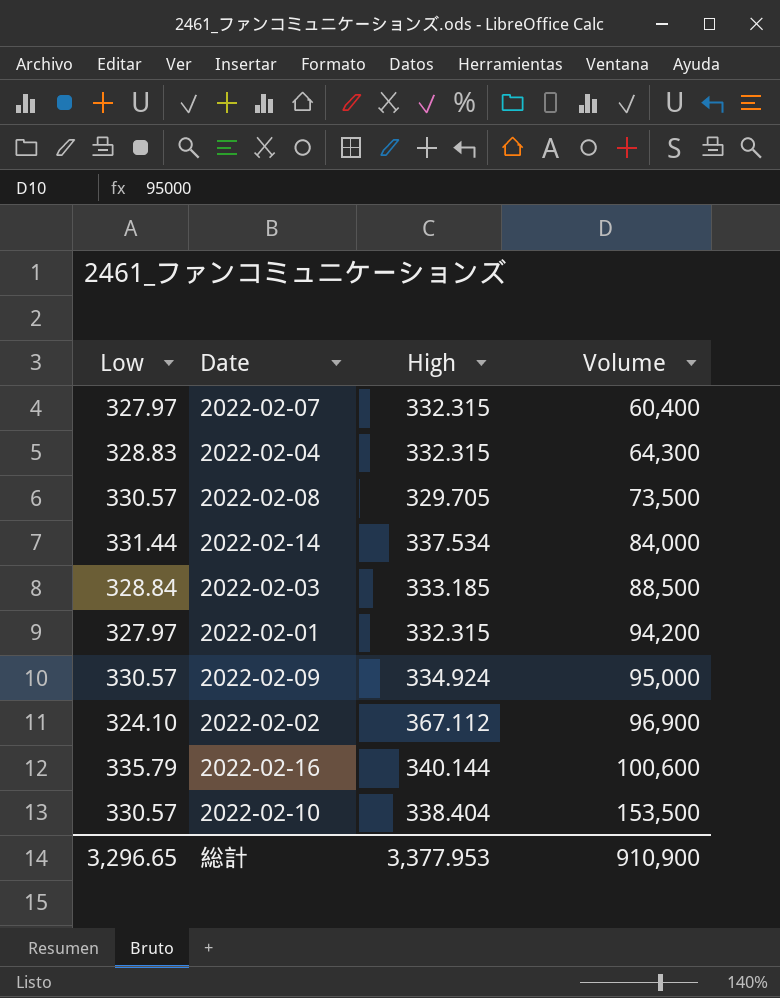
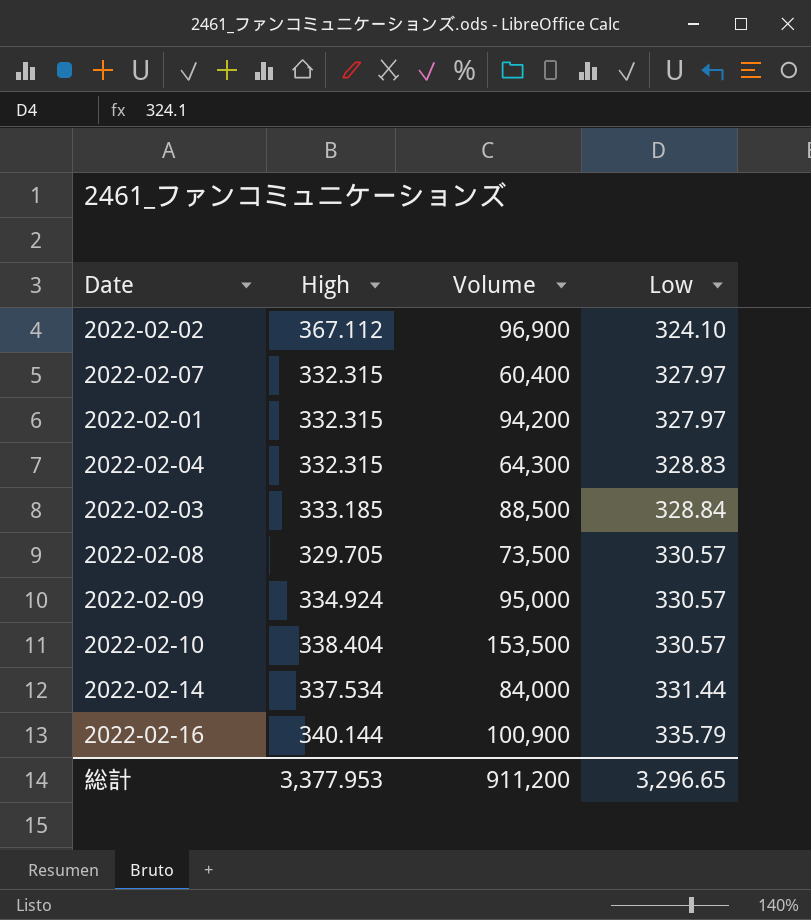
row order: Volume ascending -> Low ascending
column Low | position: 1 -> 4
2022-02-16 | Volume: 100,600 -> 100,900
総計 | Volume: 910,900 -> 911,200

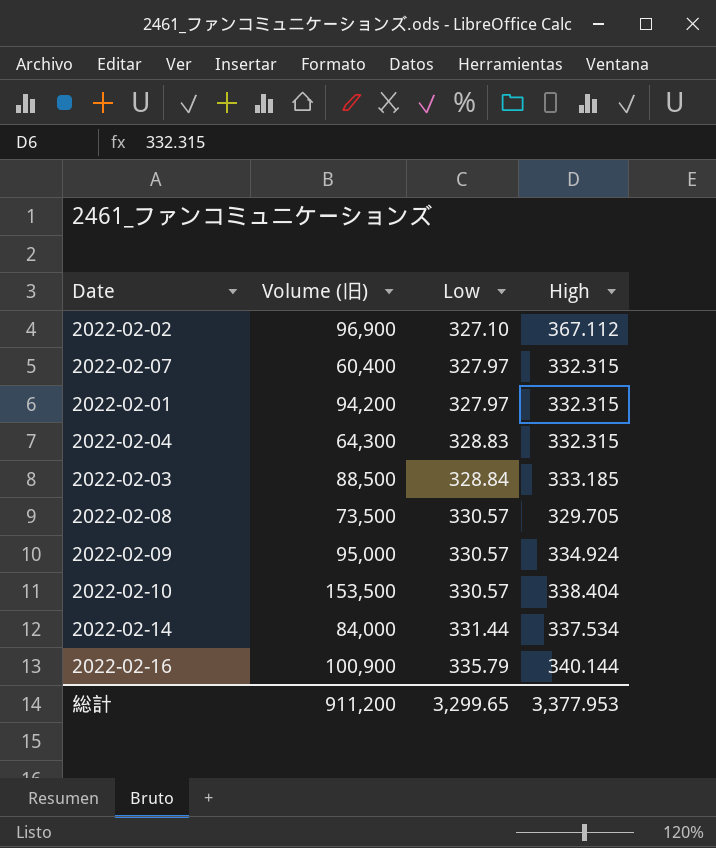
column name: Volume -> Volume (旧)
column High | position: 2 -> 4
2022-02-02 | Low: 324.10 -> 327.10
総計 | Low: 3,296.65 -> 3,299.65

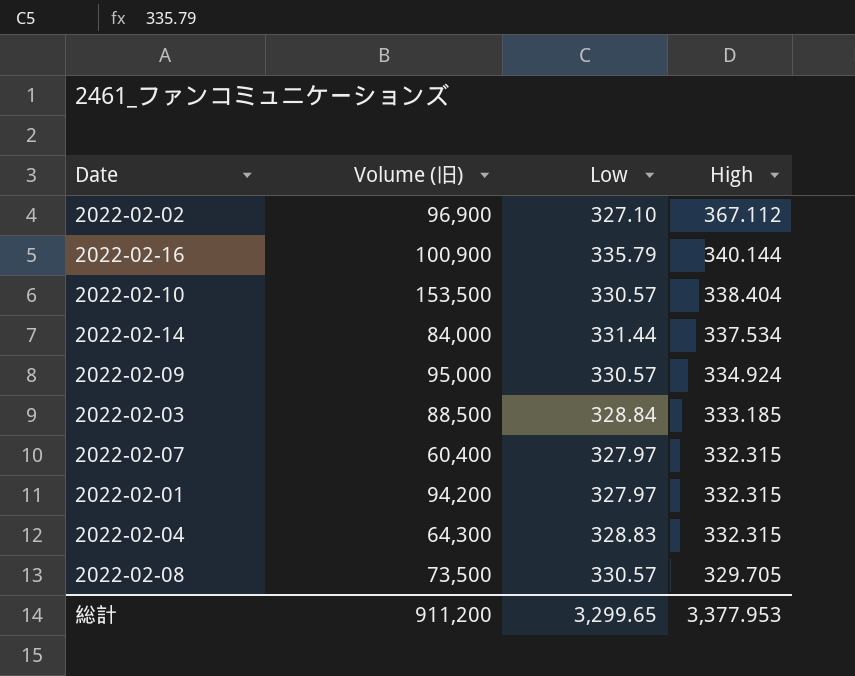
row order: Low ascending -> High descending

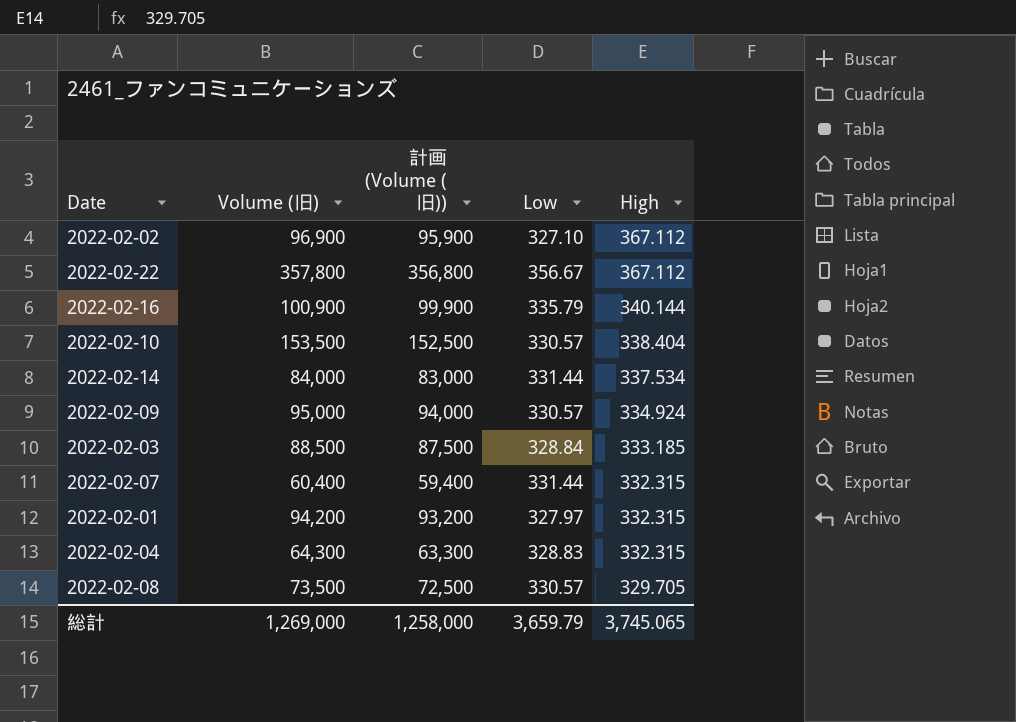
column 計画 (Volume (旧)) | formula: none -> [Volume (旧)] - 1000
row 2022-02-22: none -> 357,800 | 356,800 | 356.67 | 367.112
2022-02-07 | Low: 327.97 -> 331.44
総計 | Volume (旧): 911,200 -> 1,269,000
総計 | Low: 3,299.65 -> 3,659.79
総計 | High: 3,377.953 -> 3,745.065

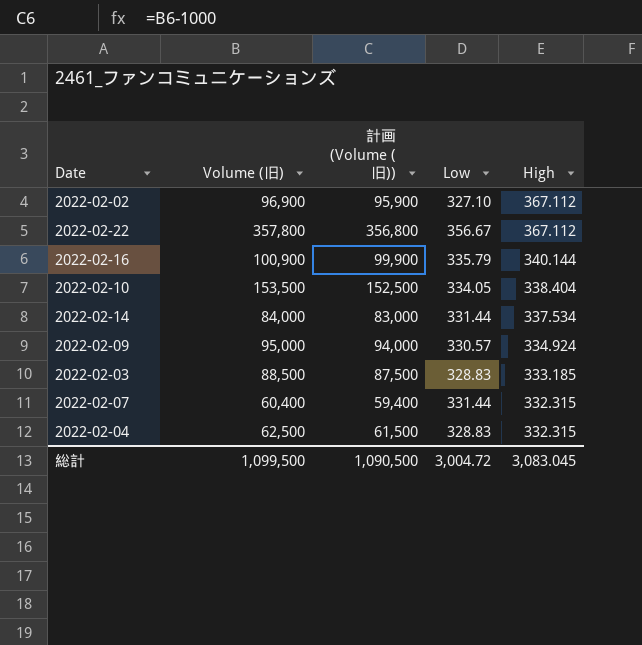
row 2022-02-01: 94,200 | 93,200 | 327.97 | 332.315 -> none
row 2022-02-08: 73,500 | 72,500 | 330.57 | 329.705 -> none
2022-02-10 | Low: 330.57 -> 334.05
2022-02-03 | Low: 328.84 -> 328.83
2022-02-04 | Volume (旧): 64,300 -> 62,500
2022-02-04 | 計画 (Volume (旧)): 63,300 -> 61,500
総計 | Volume (旧): 1,269,000 -> 1,099,500
総計 | 計画 (Volume (旧)): 1,258,000 -> 1,090,500
総計 | Low: 3,659.79 -> 3,004.72
総計 | High: 3,745.065 -> 3,083.045

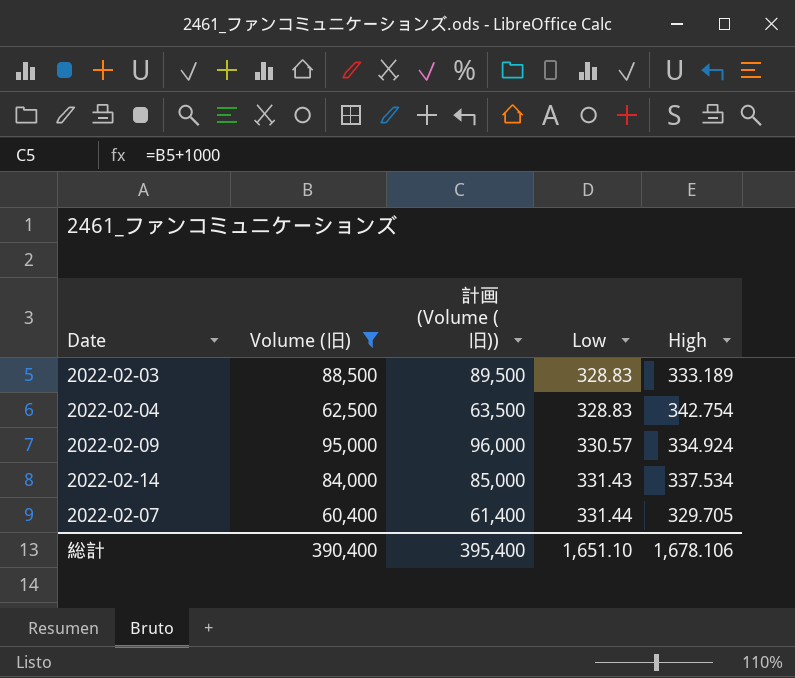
filter: none -> Volume (旧) <= 95,000
row order: High descending -> Low ascending
column 計画 (Volume (旧)) | formula: [Volume (旧)] - 1000 -> [Volume (旧)] + 1000
2022-02-03 | High: 333.185 -> 333.189
2022-02-04 | High: 332.315 -> 342.754
2022-02-14 | Low: 331.44 -> 331.43
2022-02-07 | High: 332.315 -> 329.705
総計 | Volume (旧): 1,099,500 -> 390,400
総計 | 計画 (Volume (旧)): 1,090,500 -> 395,400
総計 | Low: 3,004.72 -> 1,651.10
総計 | High: 3,083.045 -> 1,678.106

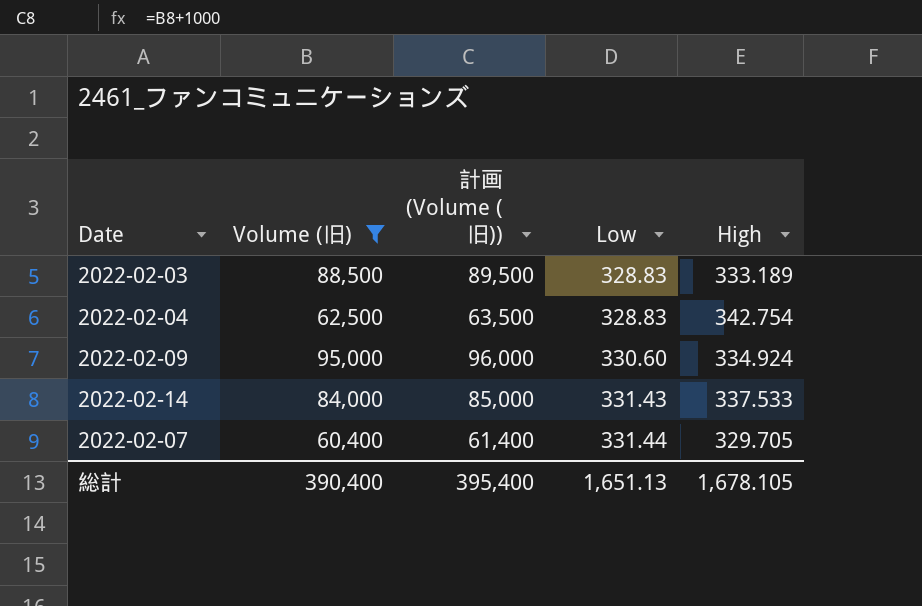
2022-02-09 | Low: 330.57 -> 330.60
2022-02-14 | High: 337.534 -> 337.533
総計 | Low: 1,651.10 -> 1,651.13
総計 | High: 1,678.106 -> 1,678.105

